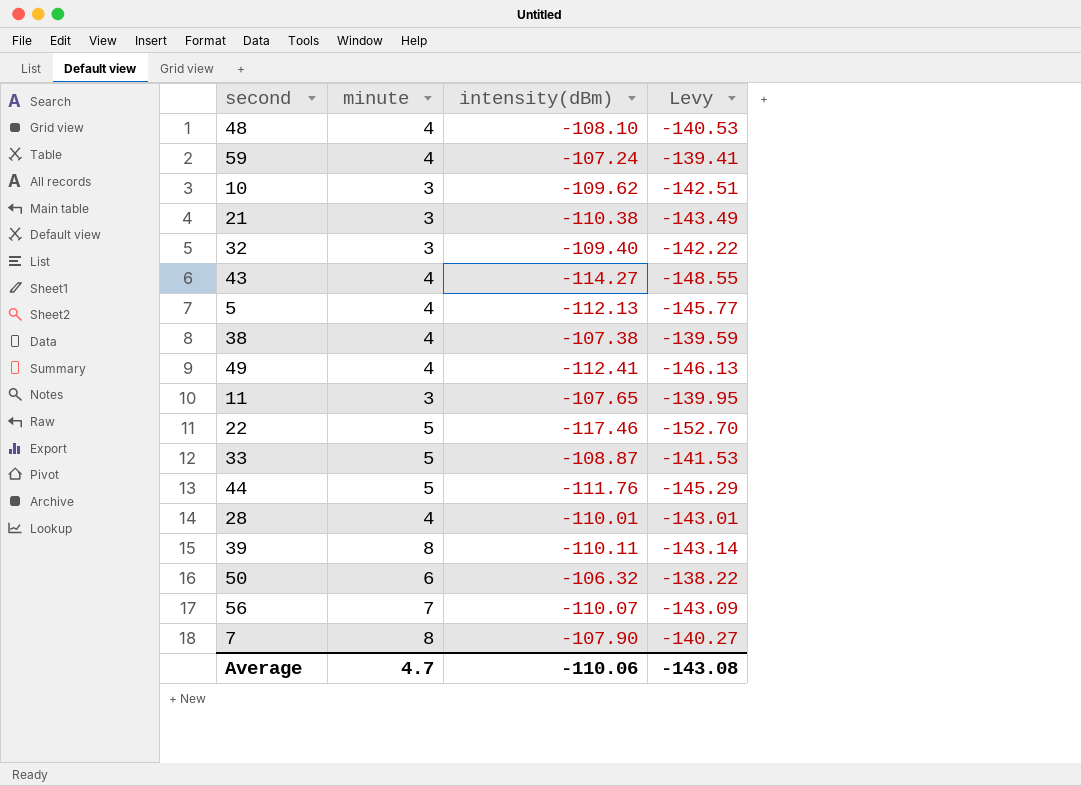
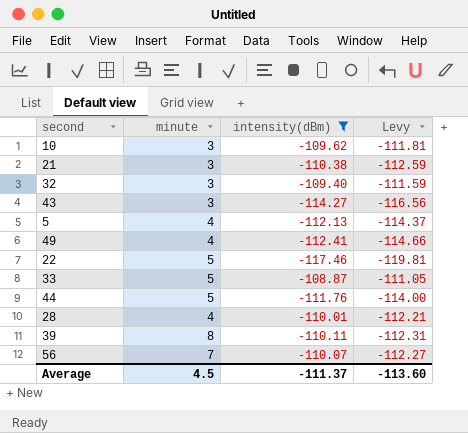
filter: none -> intensity(dBm) <= -108.87
column Levy | formula: [intensity(dBm)] * 1.3 -> [intensity(dBm)] * 1.02
43 | minute: 4 -> 3
Average | minute: 4.7 -> 4.5
Average | intensity(dBm): -110.06 -> -111.37
Average | Levy: -143.08 -> -113.60

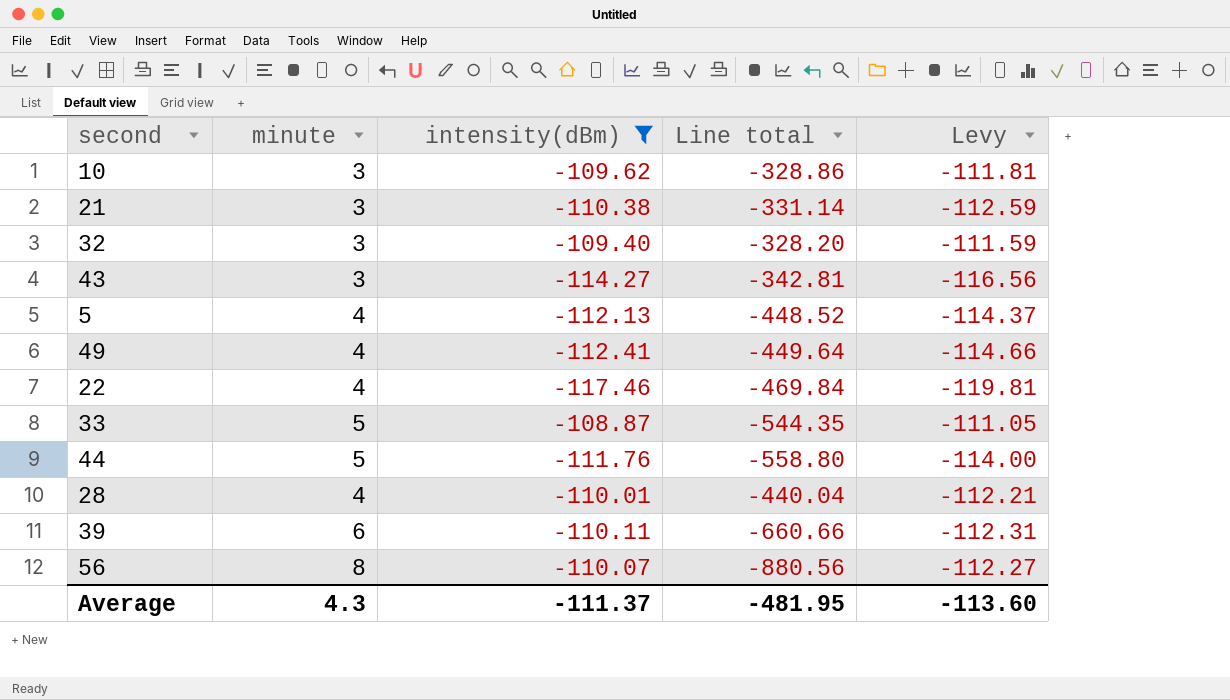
column Line total | formula: none -> [minute] * [intensity(dBm)]
22 | minute: 5 -> 4
39 | minute: 8 -> 6
56 | minute: 7 -> 8
Average | minute: 4.5 -> 4.3

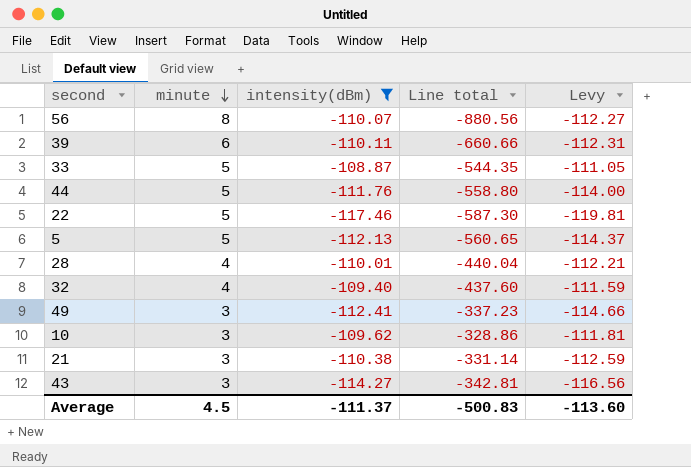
row order: none -> minute descending
22 | minute: 4 -> 5
22 | Line total: -469.84 -> -587.30
5 | minute: 4 -> 5
5 | Line total: -448.52 -> -560.65
32 | minute: 3 -> 4
32 | Line total: -328.20 -> -437.60
49 | minute: 4 -> 3
49 | Line total: -449.64 -> -337.23
Average | minute: 4.3 -> 4.5
Average | Line total: -481.95 -> -500.83

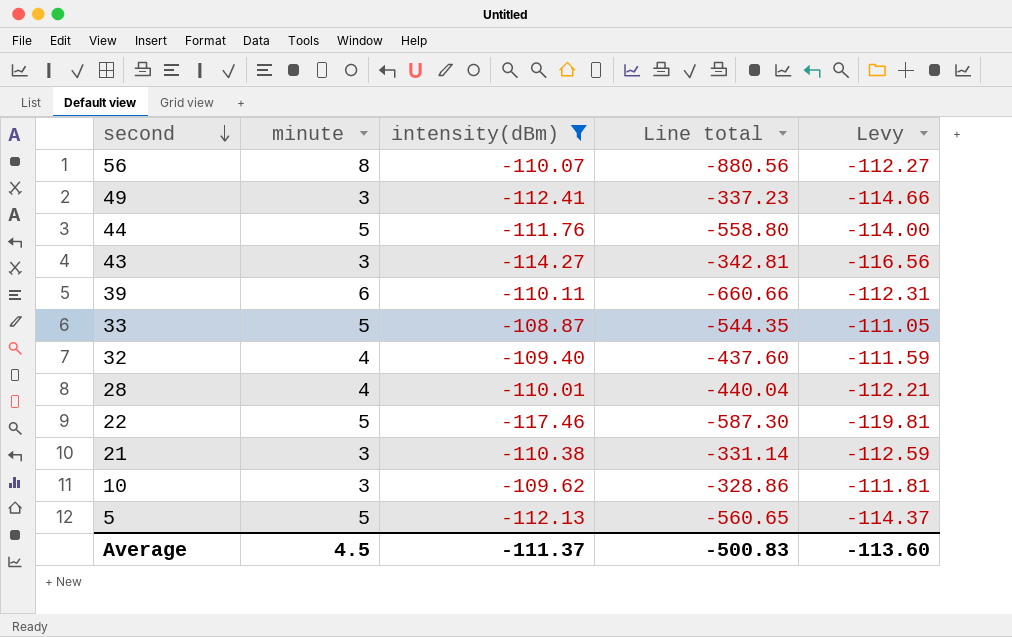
row order: minute descending -> second descending

